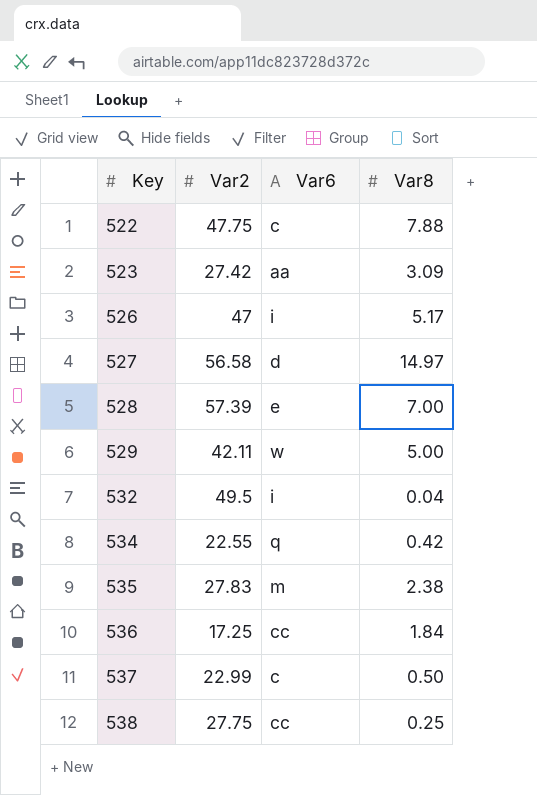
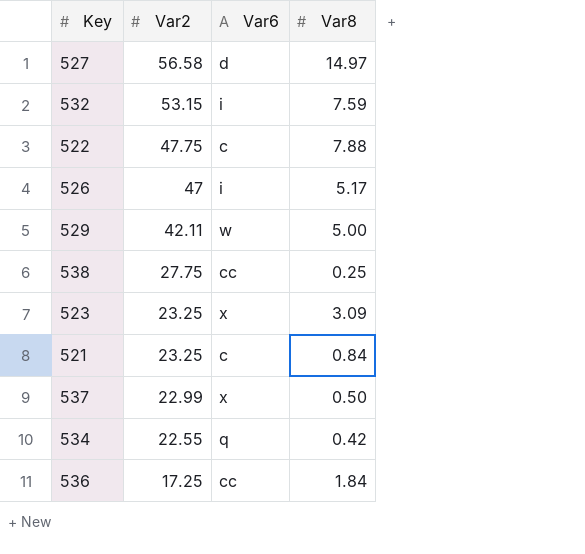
row order: Key ascending -> Var2 descending
row 528: 57.39 | e | 7.00 -> none
row 535: 27.83 | m | 2.38 -> none
532 | Var2: 49.5 -> 53.15
532 | Var8: 0.04 -> 7.59
523 | Var2: 27.42 -> 23.25
523 | Var6: aa -> x
row 521: none -> 23.25 | c | 0.84
537 | Var6: c -> x

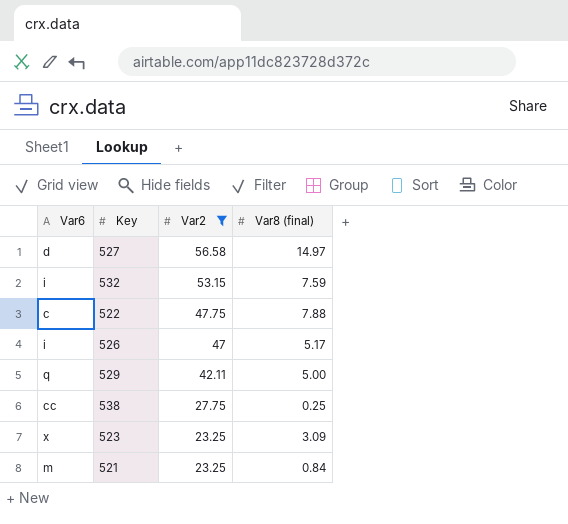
filter: none -> Var2 >= 23.25
column Var6 | position: 3 -> 1
column name: Var8 -> Var8 (final)
529 | Var6: w -> q
521 | Var6: c -> m

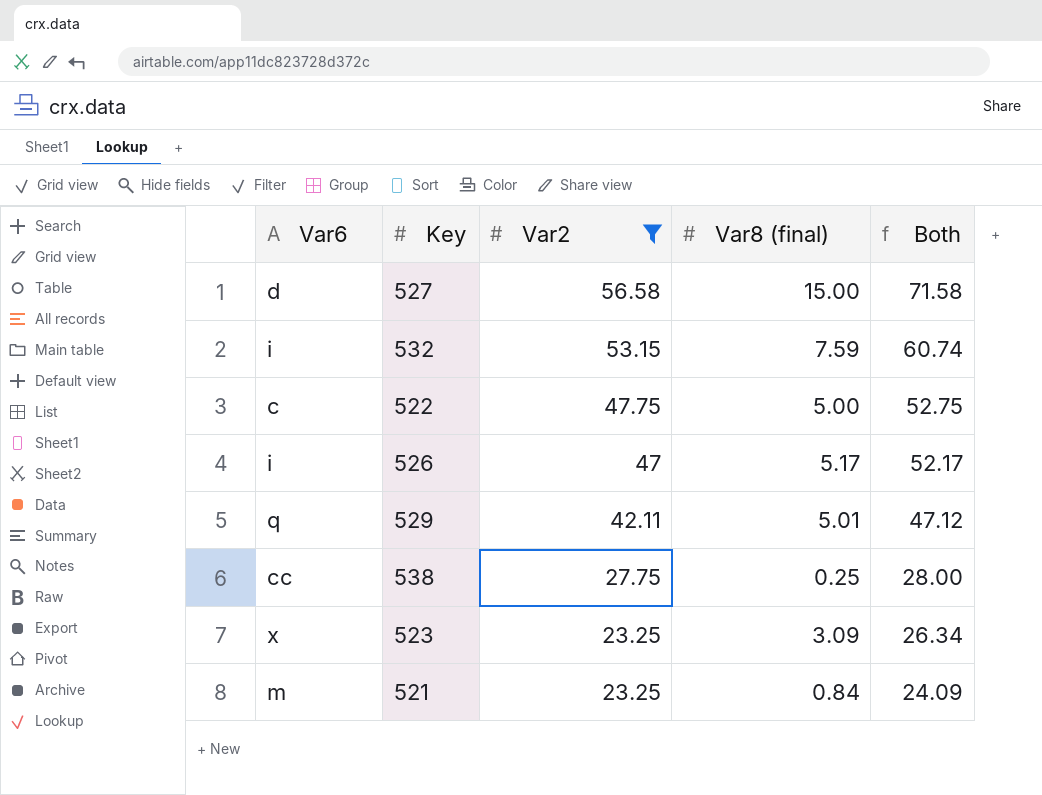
column Both | formula: none -> [Var2] + [Var8 (final)]
527 | Var8 (final): 14.97 -> 15.00
522 | Var8 (final): 7.88 -> 5.00
529 | Var8 (final): 5.00 -> 5.01

